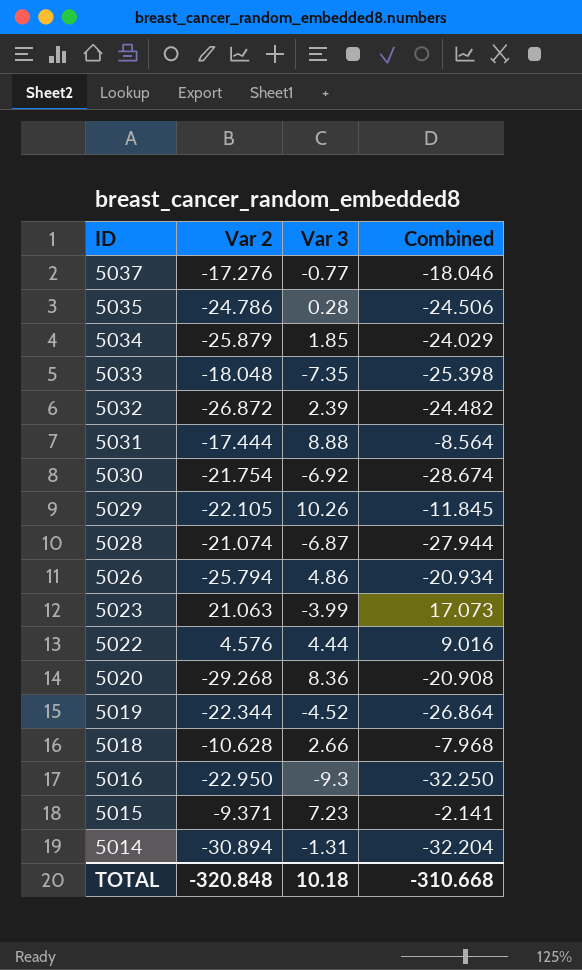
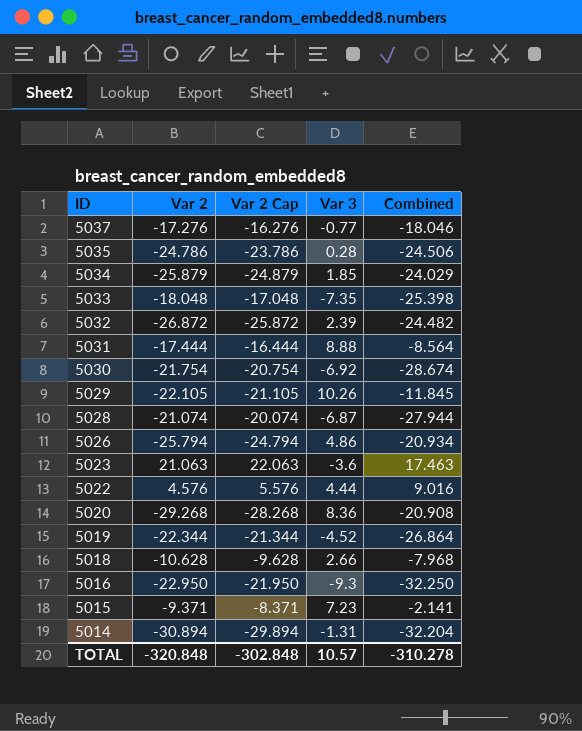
column Var 2 Cap | formula: none -> [Var 2] + 1
5023 | Var 3: -3.99 -> -3.6
5023 | Combined: 17.073 -> 17.463
TOTAL | Var 3: 10.18 -> 10.57
TOTAL | Combined: -310.668 -> -310.278

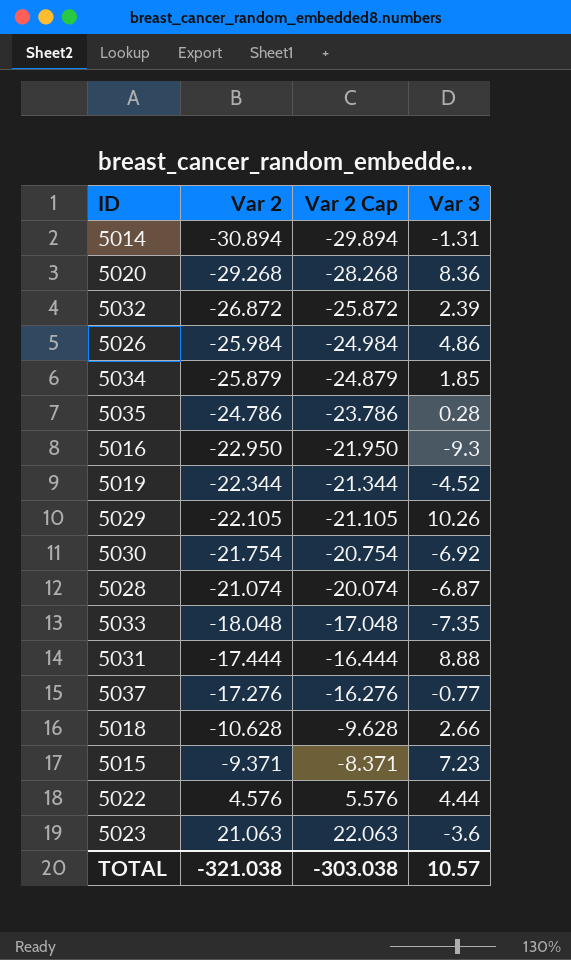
row order: ID descending -> Var 2 ascending
column Combined | formula: [Var 2] + [Var 3] -> none
5026 | Var 2: -25.794 -> -25.984
5026 | Var 2 Cap: -24.794 -> -24.984
TOTAL | Var 2: -320.848 -> -321.038
TOTAL | Var 2 Cap: -302.848 -> -303.038

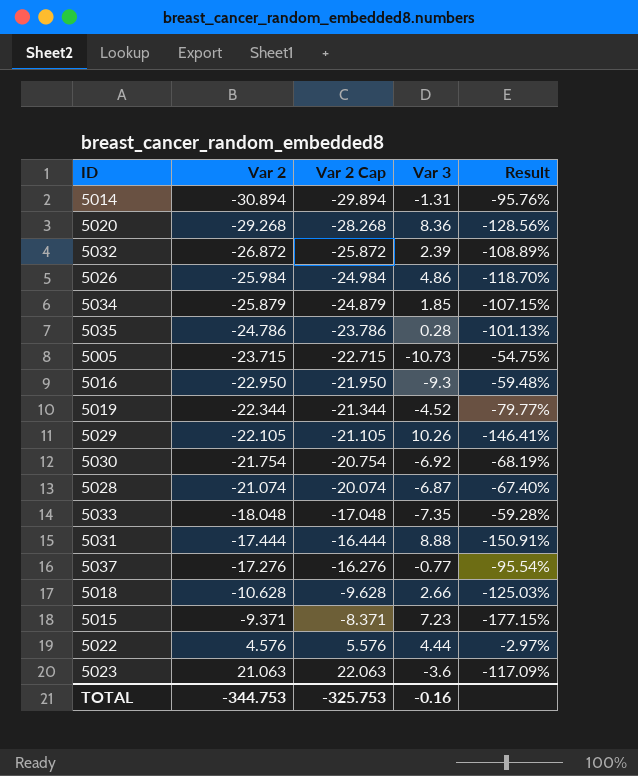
column Result | formula: none -> ([Var 3] - [Var 2]) / [Var 2]
row 5005: none -> -23.715 | -22.715 | -10.73 | -54.75%
TOTAL | Var 2: -321.038 -> -344.753
TOTAL | Var 2 Cap: -303.038 -> -325.753
TOTAL | Var 3: 10.57 -> -0.16

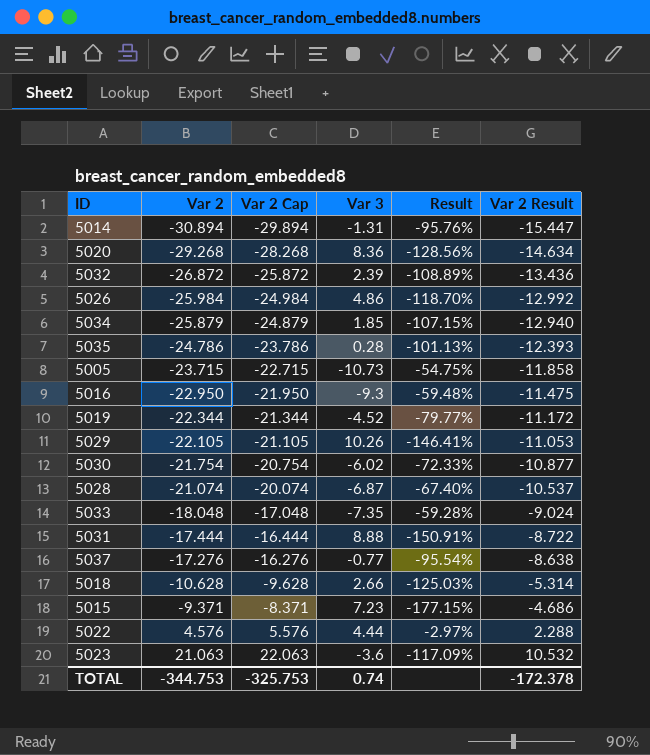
column Var 2 Result | formula: none -> [Var 2] * 0.5
5030 | Var 3: -6.92 -> -6.02
5030 | Result: -68.19% -> -72.33%
TOTAL | Var 3: -0.16 -> 0.74

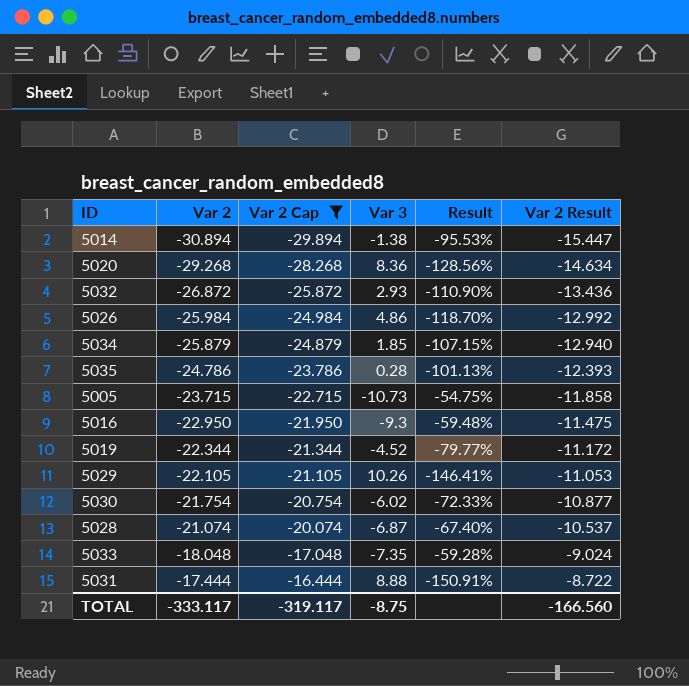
filter: none -> Var 2 Cap <= -16.444
5014 | Var 3: -1.31 -> -1.38
5014 | Result: -95.76% -> -95.53%
5032 | Var 3: 2.39 -> 2.93
5032 | Result: -108.89% -> -110.90%
TOTAL | Var 2: -344.753 -> -333.117
TOTAL | Var 2 Cap: -325.753 -> -319.117
TOTAL | Var 3: 0.74 -> -8.75
TOTAL | Var 2 Result: -172.378 -> -166.560

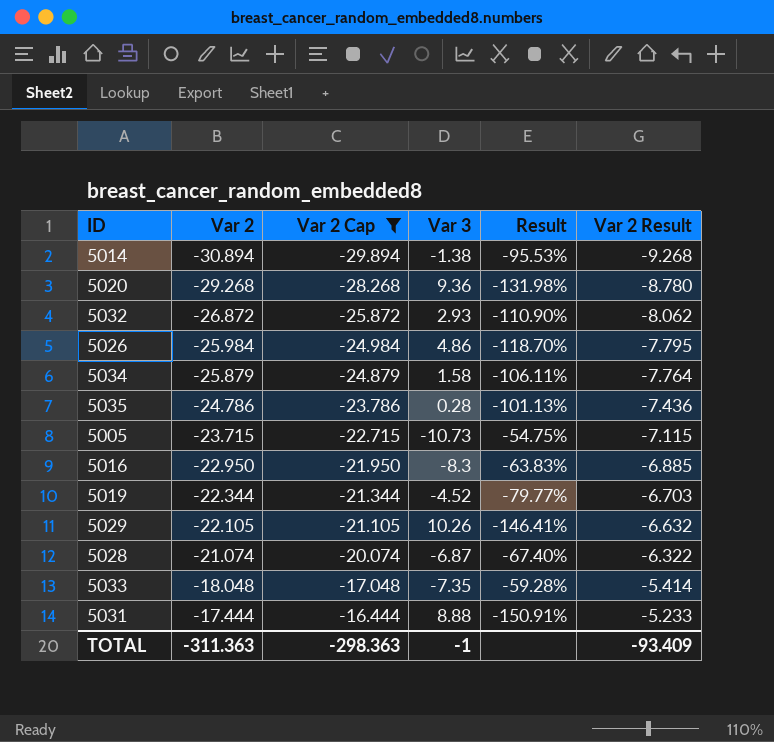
column Var 2 Result | formula: [Var 2] * 0.5 -> [Var 2] * 0.3
row 5030: -21.754 | -20.754 | -6.02 | -72.33% | -10.877 -> none
5020 | Var 3: 8.36 -> 9.36
5020 | Result: -128.56% -> -131.98%
5034 | Var 3: 1.85 -> 1.58
5034 | Result: -107.15% -> -106.11%
5016 | Var 3: -9.3 -> -8.3
5016 | Result: -59.48% -> -63.83%
TOTAL | Var 2: -333.117 -> -311.363
TOTAL | Var 2 Cap: -319.117 -> -298.363
TOTAL | Var 3: -8.75 -> -1
TOTAL | Var 2 Result: -166.560 -> -93.409

